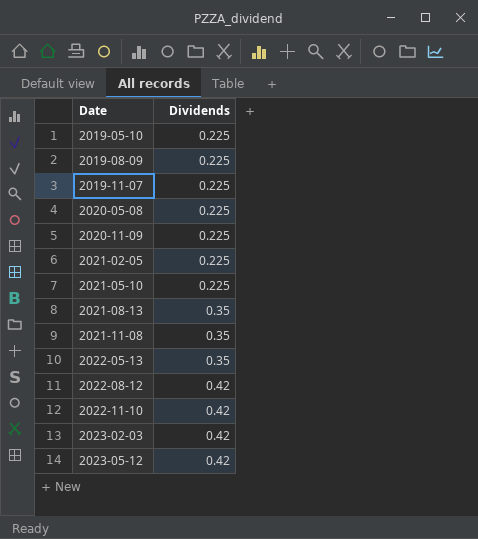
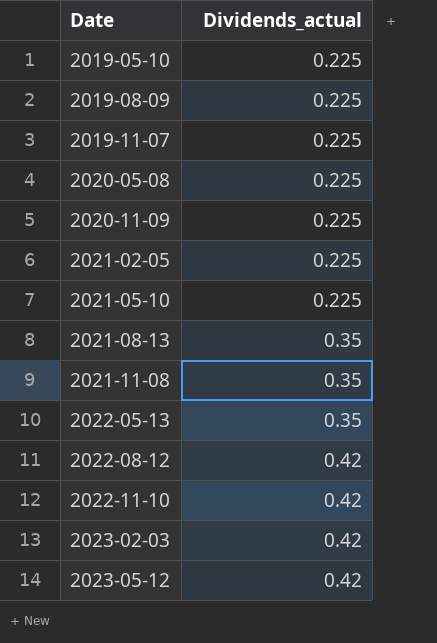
column name: Dividends -> Dividends_actual

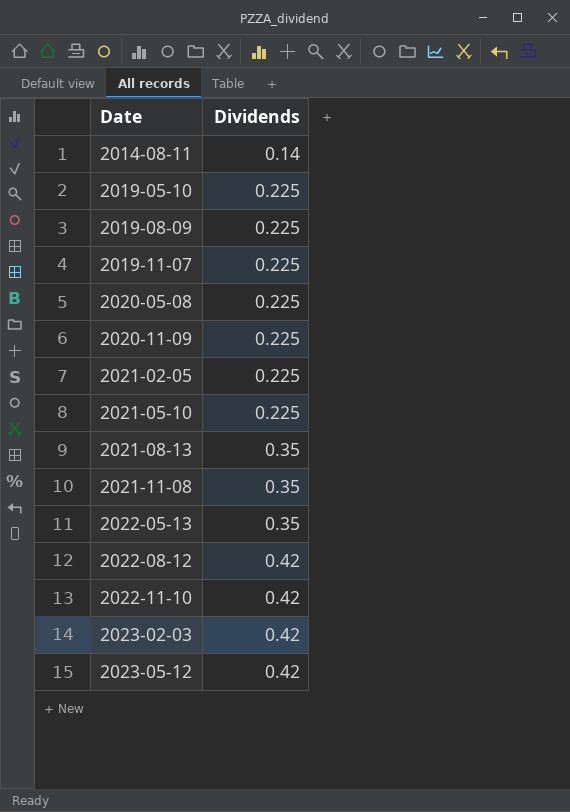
column name: Dividends_actual -> Dividends
row 2014-08-11: none -> 0.14

